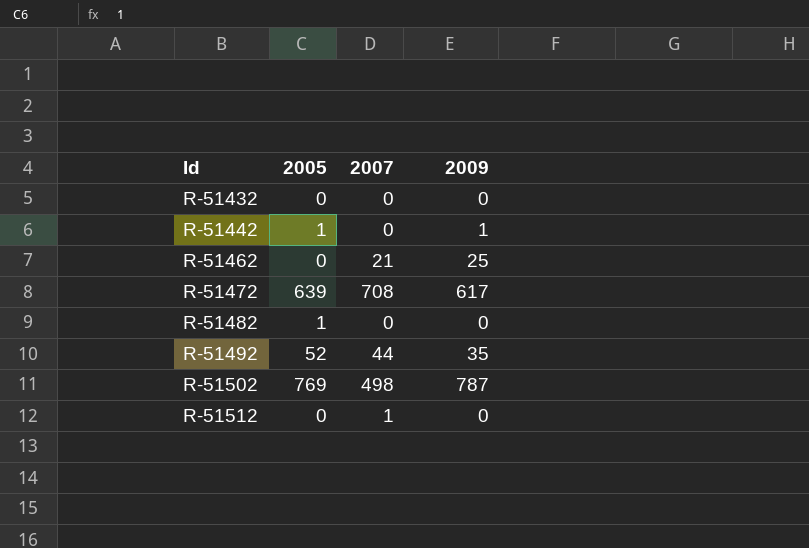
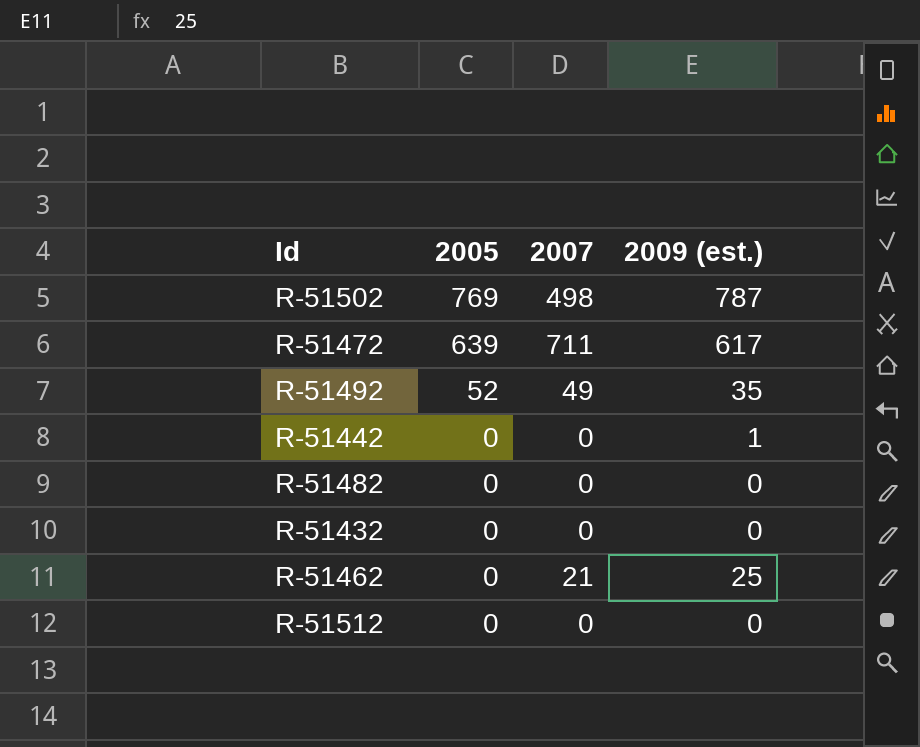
row order: Id ascending -> 2005 descending
column name: 2009 -> 2009 (est.)
R-51472 | 2007: 708 -> 711
R-51492 | 2007: 44 -> 49
R-51442 | 2005: 1 -> 0
R-51482 | 2005: 1 -> 0
R-51512 | 2007: 1 -> 0

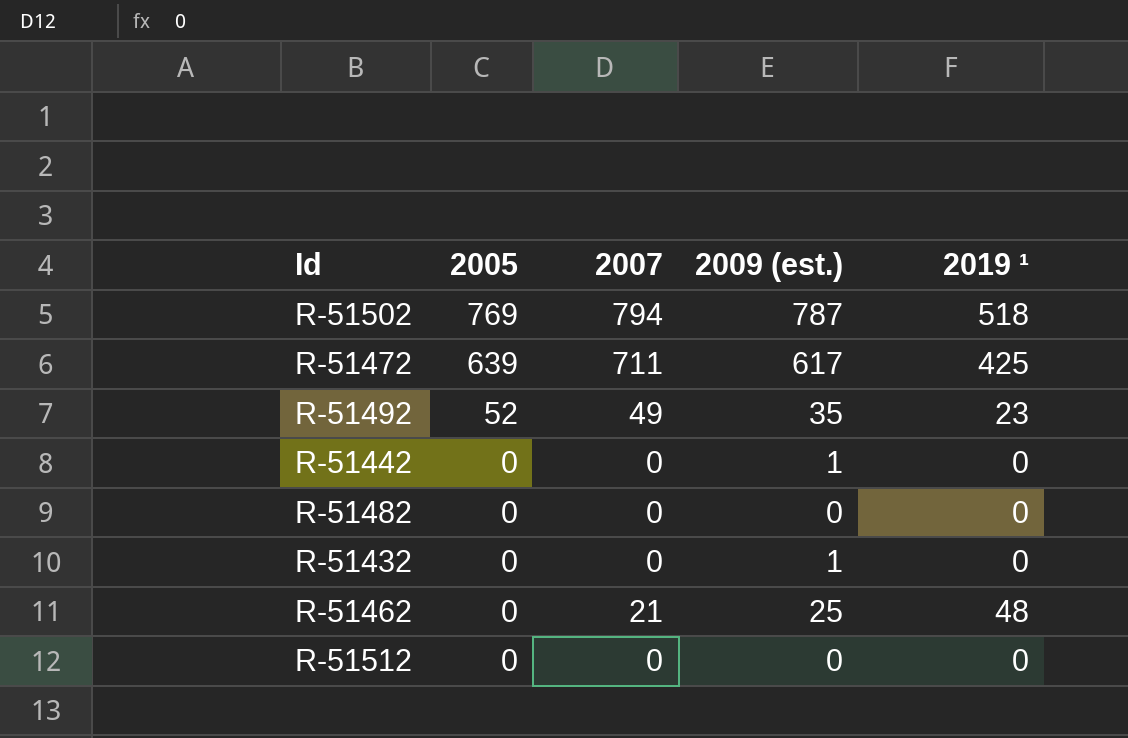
column 2019 ¹ | position: none -> 5
R-51502 | 2007: 498 -> 794
R-51432 | 2009 (est.): 0 -> 1

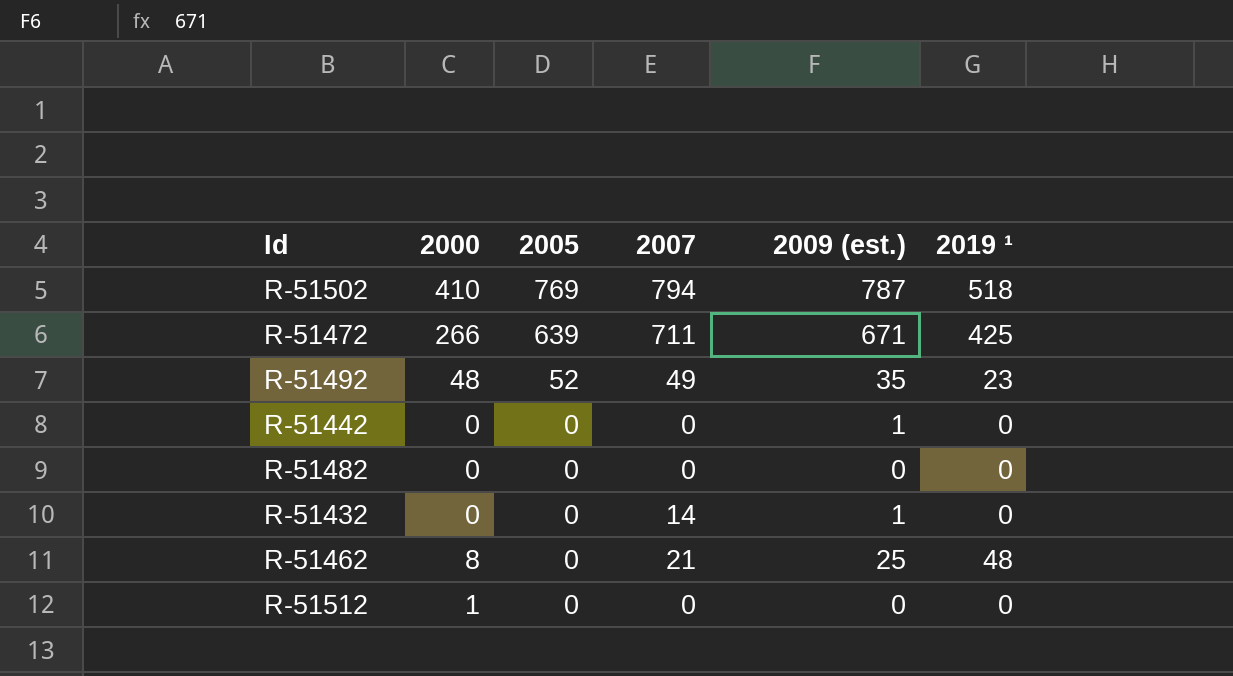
column 2000 | position: none -> 2
R-51472 | 2009 (est.): 617 -> 671
R-51432 | 2007: 0 -> 14

